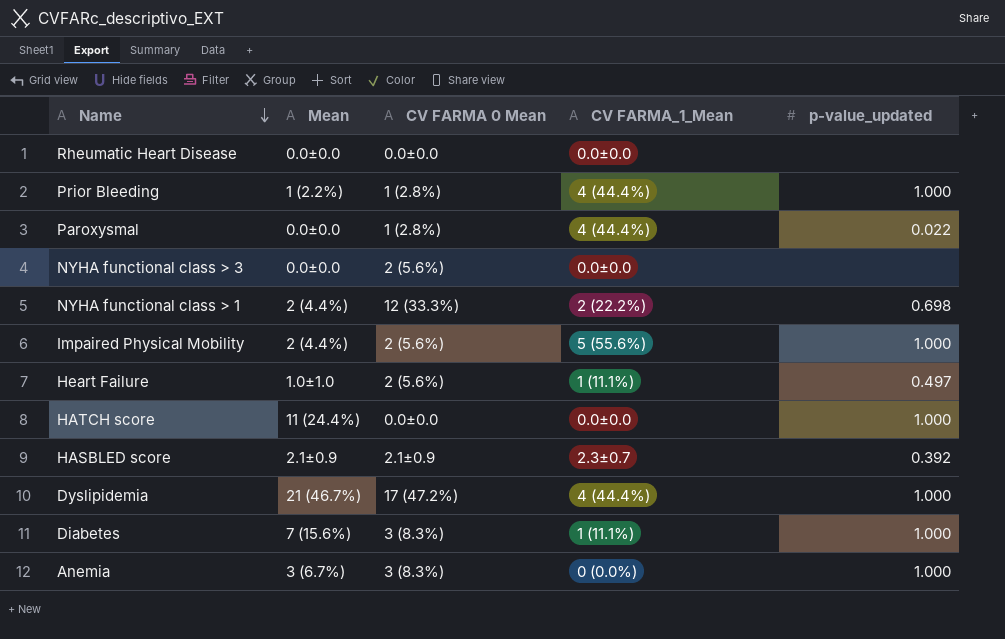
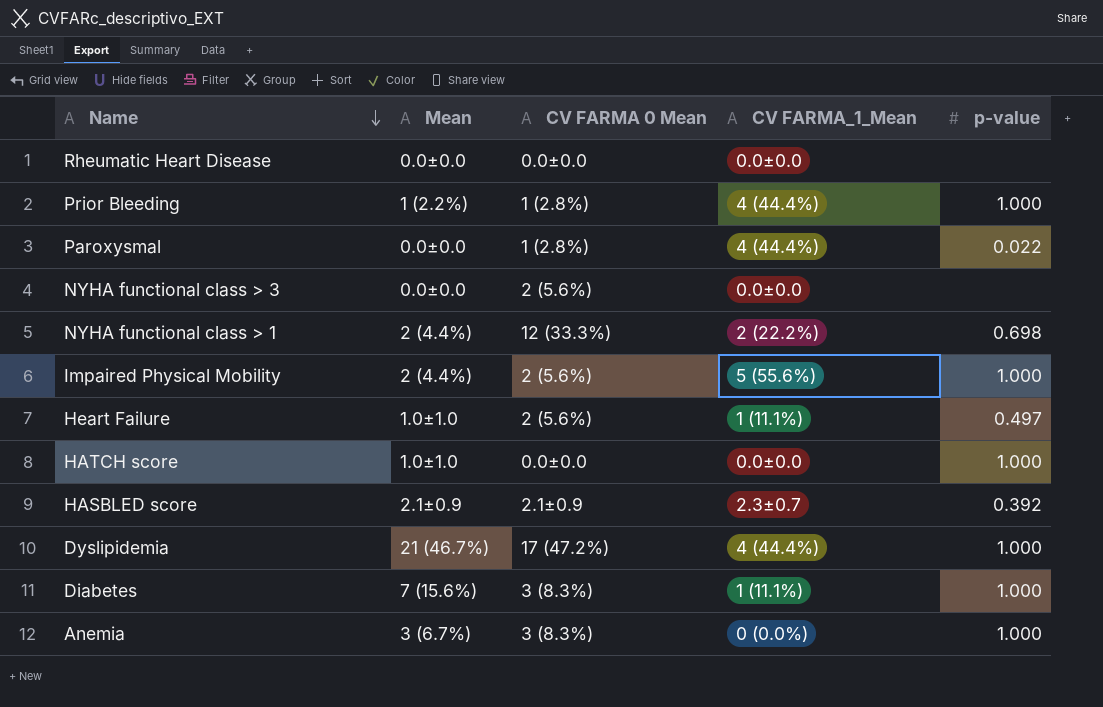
column name: p-value_updated -> p-value
HATCH score | Mean: 11 (24.4%) -> 1.0±1.0

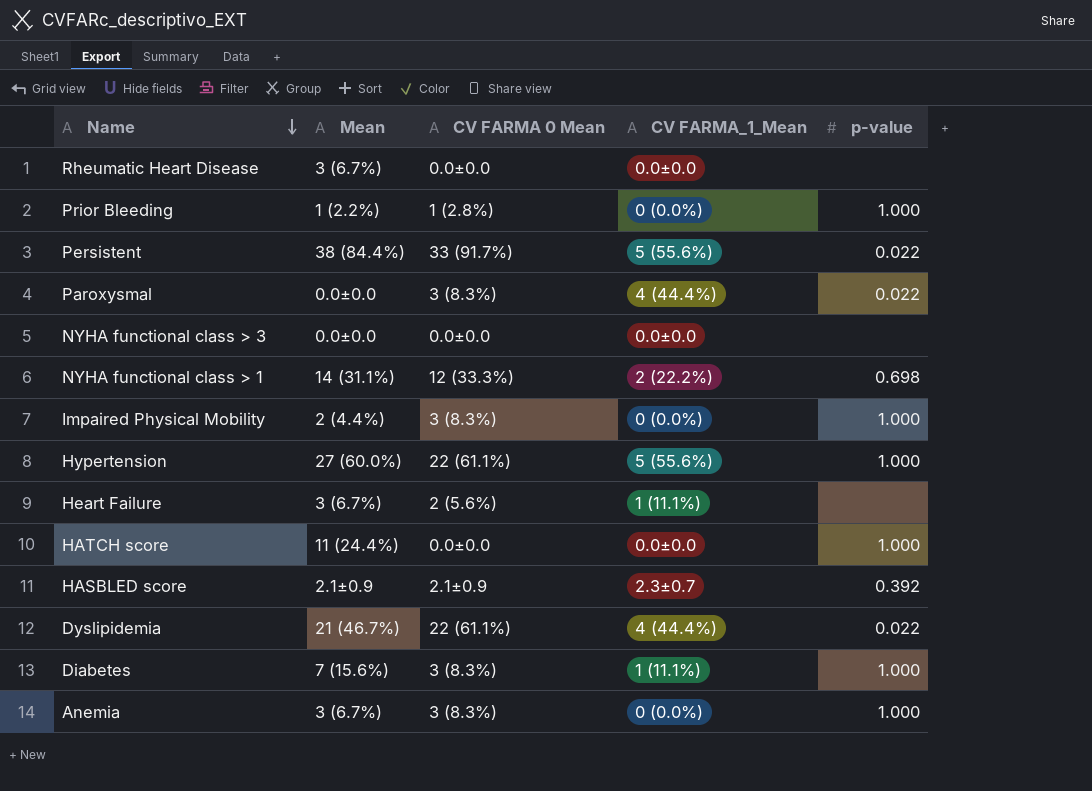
Rheumatic Heart Disease | Mean: 0.0±0.0 -> 3 (6.7%)
Prior Bleeding | CV FARMA_1_Mean: 4 (44.4%) -> 0 (0.0%)
row Persistent: none -> 38 (84.4%) | 33 (91.7%) | 5 (55.6%) | 0.022
Paroxysmal | CV FARMA 0 Mean: 1 (2.8%) -> 3 (8.3%)
NYHA functional class > 3 | CV FARMA 0 Mean: 2 (5.6%) -> 0.0±0.0
NYHA functional class > 1 | Mean: 2 (4.4%) -> 14 (31.1%)
Impaired Physical Mobility | CV FARMA 0 Mean: 2 (5.6%) -> 3 (8.3%)
Impaired Physical Mobility | CV FARMA_1_Mean: 5 (55.6%) -> 0 (0.0%)
row Hypertension: none -> 27 (60.0%) | 22 (61.1%) | 5 (55.6%) | 1.000
Heart Failure | Mean: 1.0±1.0 -> 3 (6.7%)
Heart Failure | p-value: 0.497 -> none
HATCH score | Mean: 1.0±1.0 -> 11 (24.4%)
Dyslipidemia | CV FARMA 0 Mean: 17 (47.2%) -> 22 (61.1%)
Dyslipidemia | p-value: 1.000 -> 0.022

